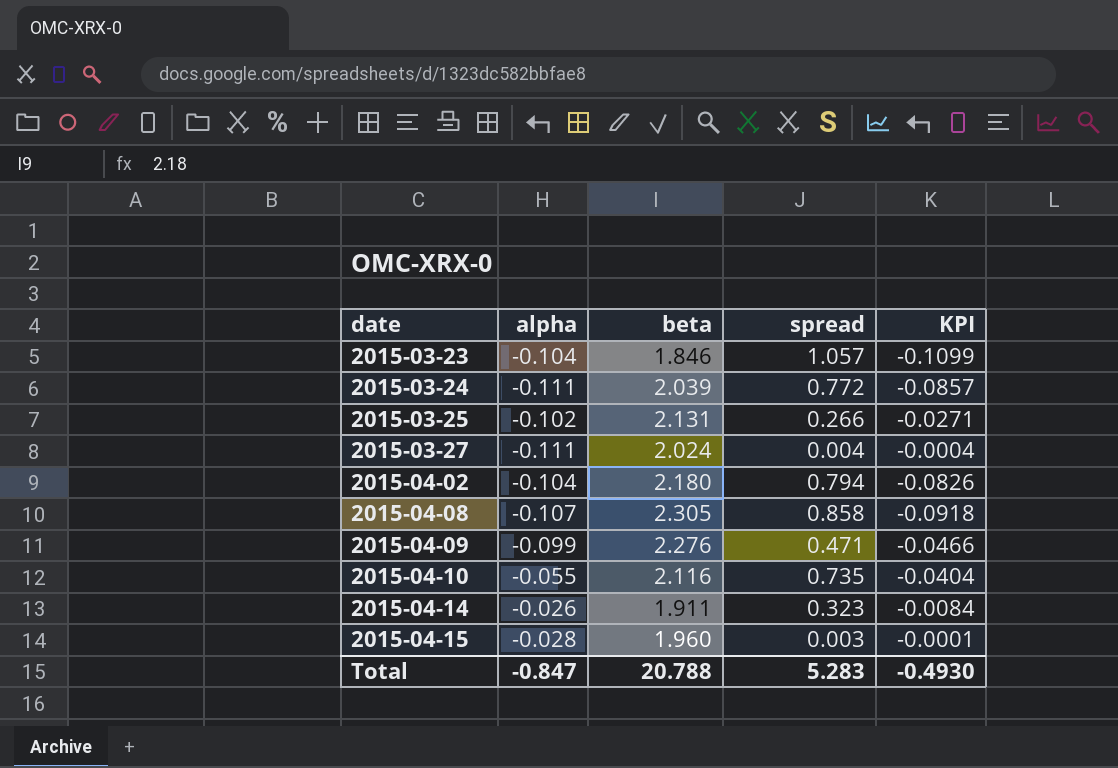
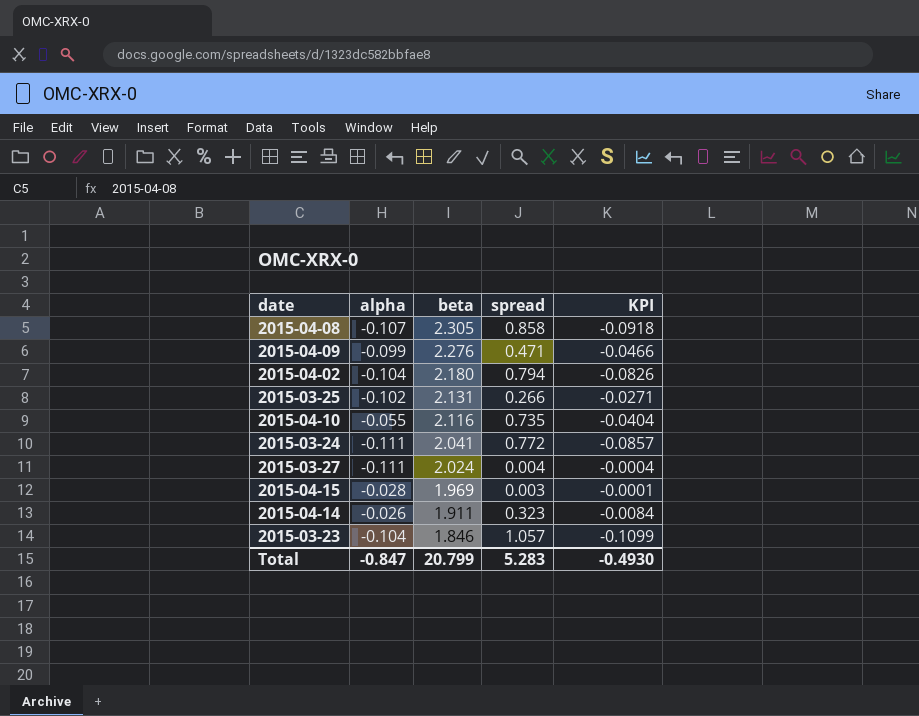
row order: date ascending -> beta descending
2015-03-24 | beta: 2.039 -> 2.041
2015-04-15 | beta: 1.960 -> 1.969
Total | beta: 20.788 -> 20.799

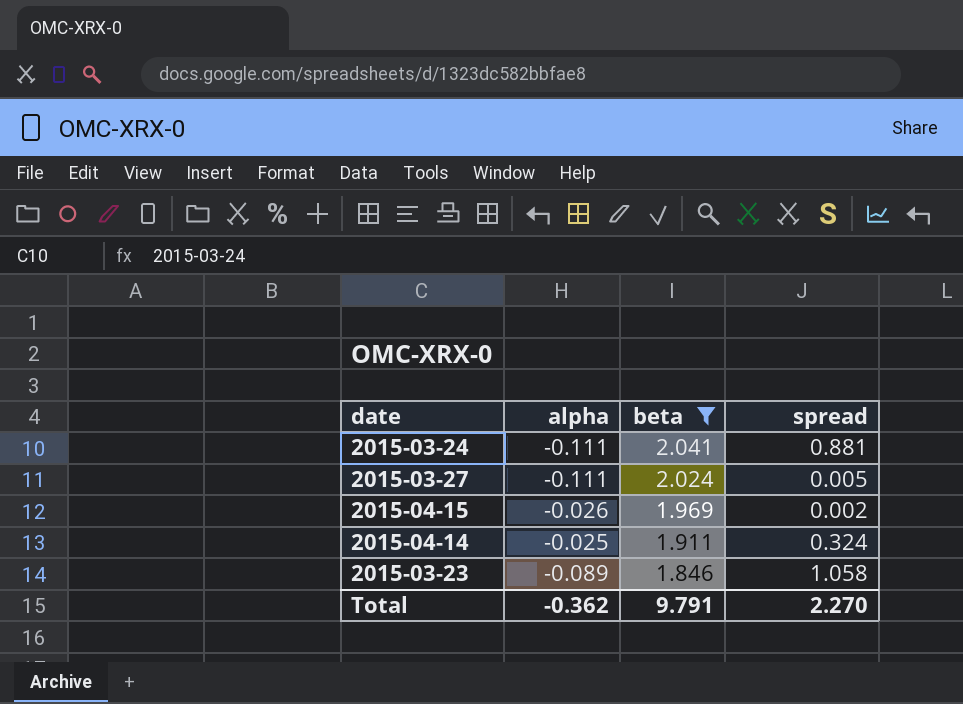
filter: none -> beta <= 2.041
column KPI | formula: [alpha] * [spread] -> none
2015-03-24 | spread: 0.772 -> 0.881
2015-03-27 | spread: 0.004 -> 0.005
2015-04-15 | alpha: -0.028 -> -0.026
2015-04-15 | spread: 0.003 -> 0.002
2015-04-14 | alpha: -0.026 -> -0.025
2015-04-14 | spread: 0.323 -> 0.324
2015-03-23 | alpha: -0.104 -> -0.089
2015-03-23 | spread: 1.057 -> 1.058
Total | alpha: -0.847 -> -0.362
Total | beta: 20.799 -> 9.791
Total | spread: 5.283 -> 2.270

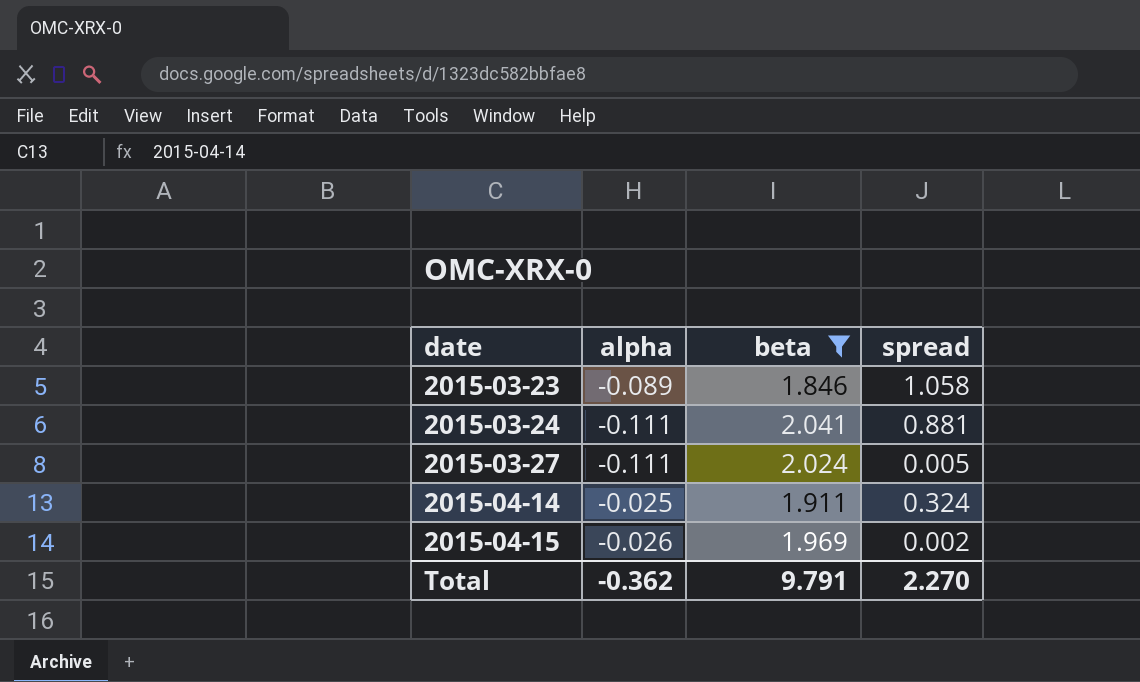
row order: beta descending -> date ascending

